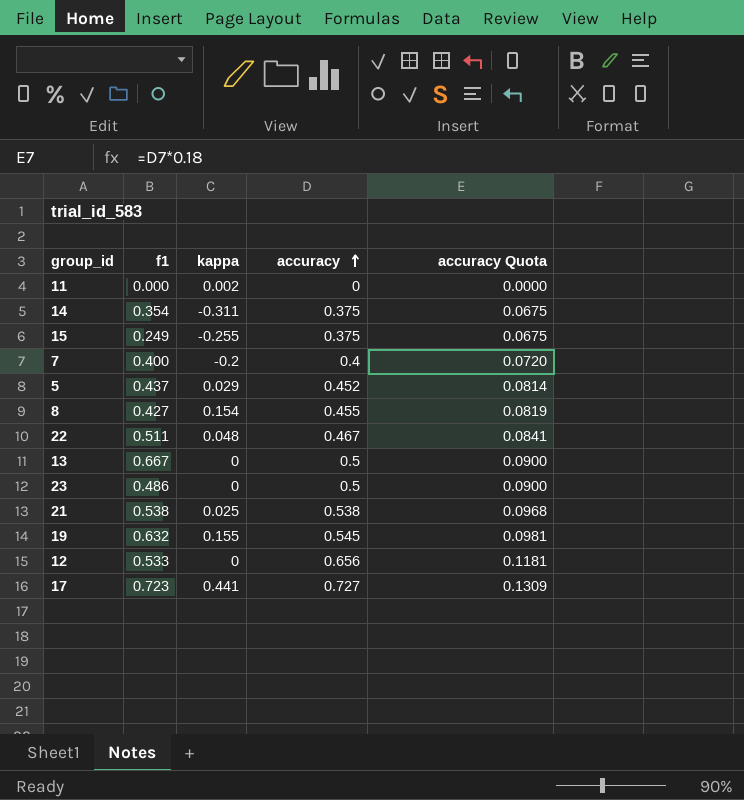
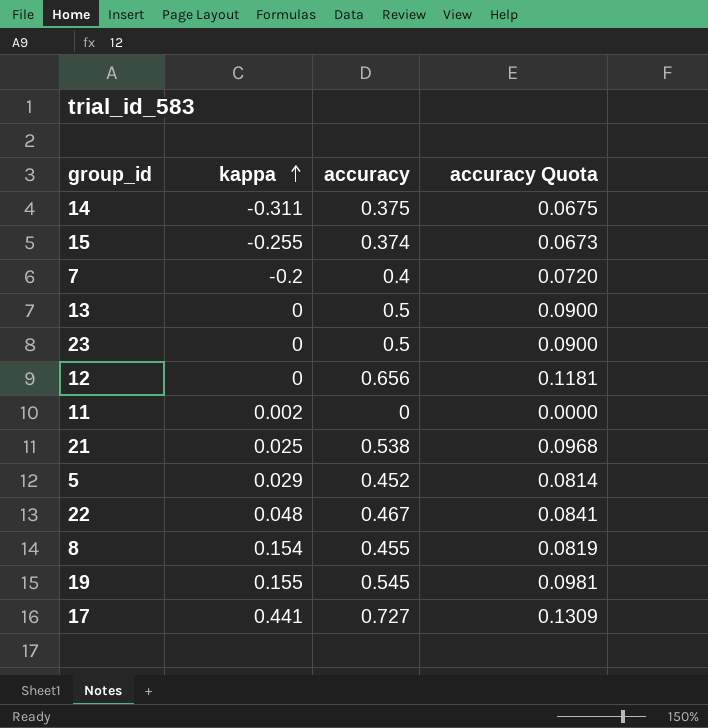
row order: accuracy ascending -> kappa ascending
column f1 | position: 2 -> none
15 | accuracy: 0.375 -> 0.374
15 | accuracy Quota: 0.0675 -> 0.0673

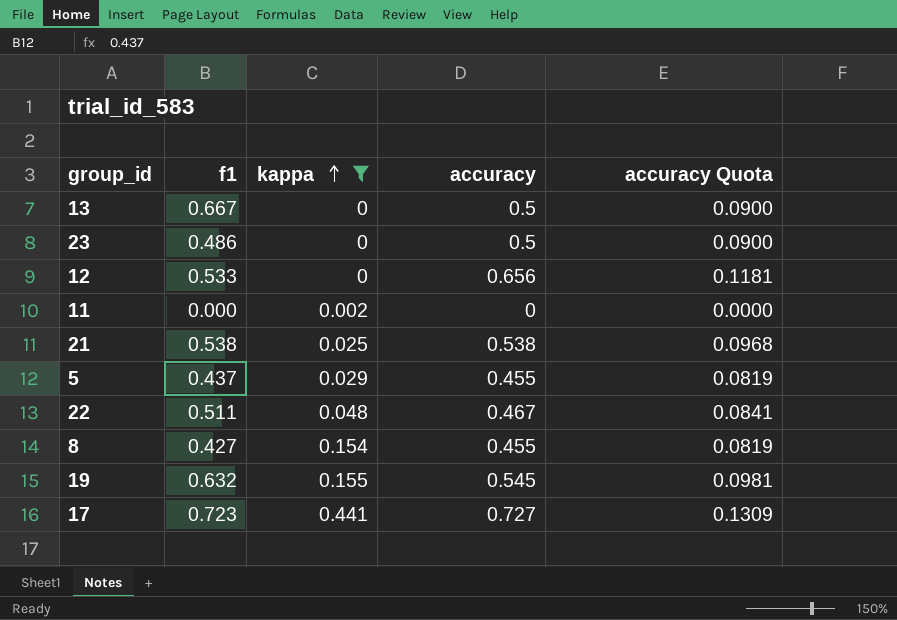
filter: none -> kappa >= 0
column f1 | position: none -> 2
5 | accuracy: 0.452 -> 0.455
5 | accuracy Quota: 0.0814 -> 0.0819

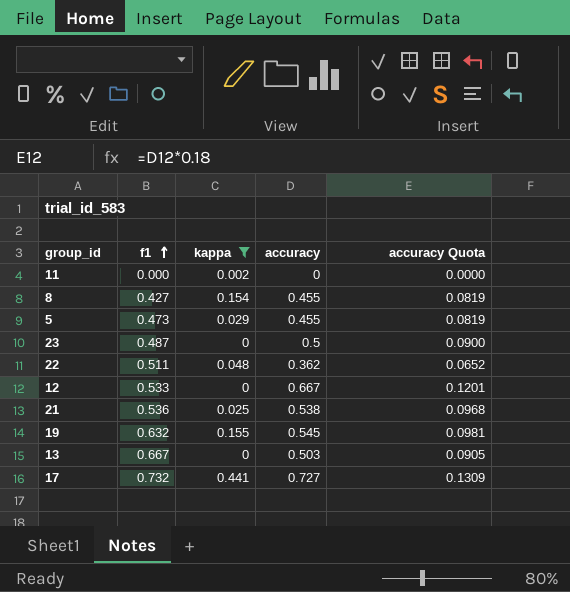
row order: kappa ascending -> f1 ascending
5 | f1: 0.437 -> 0.473
23 | f1: 0.486 -> 0.487
22 | accuracy: 0.467 -> 0.362
22 | accuracy Quota: 0.0841 -> 0.0652
12 | accuracy: 0.656 -> 0.667
12 | accuracy Quota: 0.1181 -> 0.1201
21 | f1: 0.538 -> 0.536
13 | accuracy: 0.5 -> 0.503
13 | accuracy Quota: 0.0900 -> 0.0905
17 | f1: 0.723 -> 0.732

